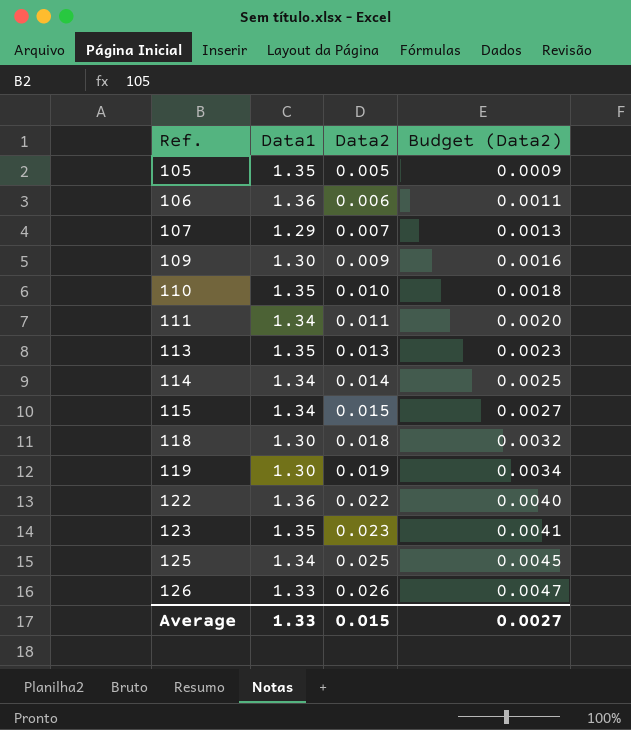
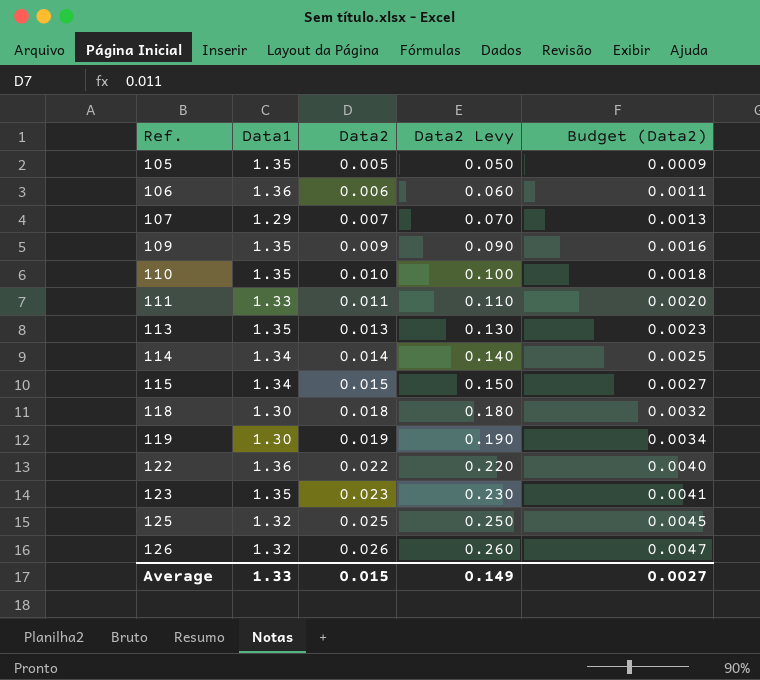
column Data2 Levy | formula: none -> [Data2] * 10
109 | Data1: 1.30 -> 1.35
111 | Data1: 1.34 -> 1.33
125 | Data1: 1.34 -> 1.32
126 | Data1: 1.33 -> 1.32

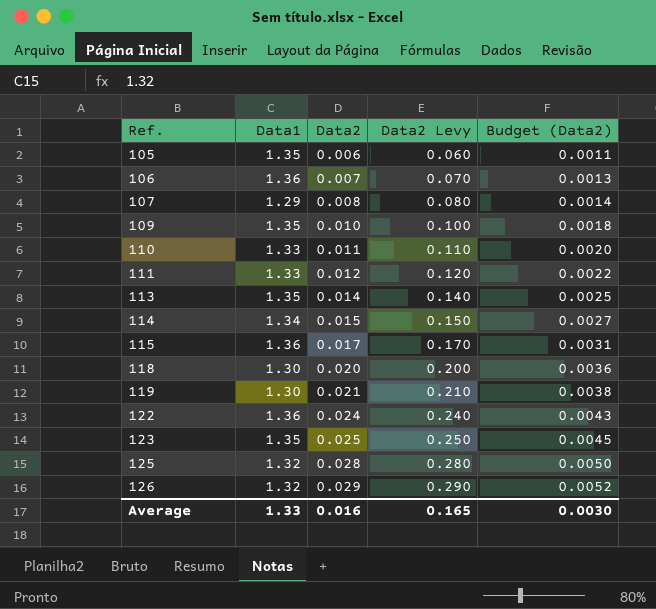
105 | Data2: 0.005 -> 0.006
105 | Data2 Levy: 0.050 -> 0.060
105 | Budget (Data2): 0.0009 -> 0.0011
106 | Data2: 0.006 -> 0.007
106 | Data2 Levy: 0.060 -> 0.070
106 | Budget (Data2): 0.0011 -> 0.0013
107 | Data2: 0.007 -> 0.008
107 | Data2 Levy: 0.070 -> 0.080
107 | Budget (Data2): 0.0013 -> 0.0014
109 | Data2: 0.009 -> 0.010
109 | Data2 Levy: 0.090 -> 0.100
109 | Budget (Data2): 0.0016 -> 0.0018
110 | Data1: 1.35 -> 1.33
110 | Data2: 0.010 -> 0.011
110 | Data2 Levy: 0.100 -> 0.110
110 | Budget (Data2): 0.0018 -> 0.0020
111 | Data2: 0.011 -> 0.012
111 | Data2 Levy: 0.110 -> 0.120
111 | Budget (Data2): 0.0020 -> 0.0022
113 | Data2: 0.013 -> 0.014
113 | Data2 Levy: 0.130 -> 0.140
113 | Budget (Data2): 0.0023 -> 0.0025
114 | Data2: 0.014 -> 0.015
114 | Data2 Levy: 0.140 -> 0.150
114 | Budget (Data2): 0.0025 -> 0.0027
115 | Data1: 1.34 -> 1.36
115 | Data2: 0.015 -> 0.017
115 | Data2 Levy: 0.150 -> 0.170
115 | Budget (Data2): 0.0027 -> 0.0031
118 | Data2: 0.018 -> 0.020
118 | Data2 Levy: 0.180 -> 0.200
118 | Budget (Data2): 0.0032 -> 0.0036
119 | Data2: 0.019 -> 0.021
119 | Data2 Levy: 0.190 -> 0.210
119 | Budget (Data2): 0.0034 -> 0.0038
122 | Data2: 0.022 -> 0.024
122 | Data2 Levy: 0.220 -> 0.240
122 | Budget (Data2): 0.0040 -> 0.0043
123 | Data2: 0.023 -> 0.025
123 | Data2 Levy: 0.230 -> 0.250
123 | Budget (Data2): 0.0041 -> 0.0045
125 | Data2: 0.025 -> 0.028
125 | Data2 Levy: 0.250 -> 0.280
125 | Budget (Data2): 0.0045 -> 0.0050
126 | Data2: 0.026 -> 0.029
126 | Data2 Levy: 0.260 -> 0.290
126 | Budget (Data2): 0.0047 -> 0.0052
Average | Data2: 0.015 -> 0.016
Average | Data2 Levy: 0.149 -> 0.165
Average | Budget (Data2): 0.0027 -> 0.0030

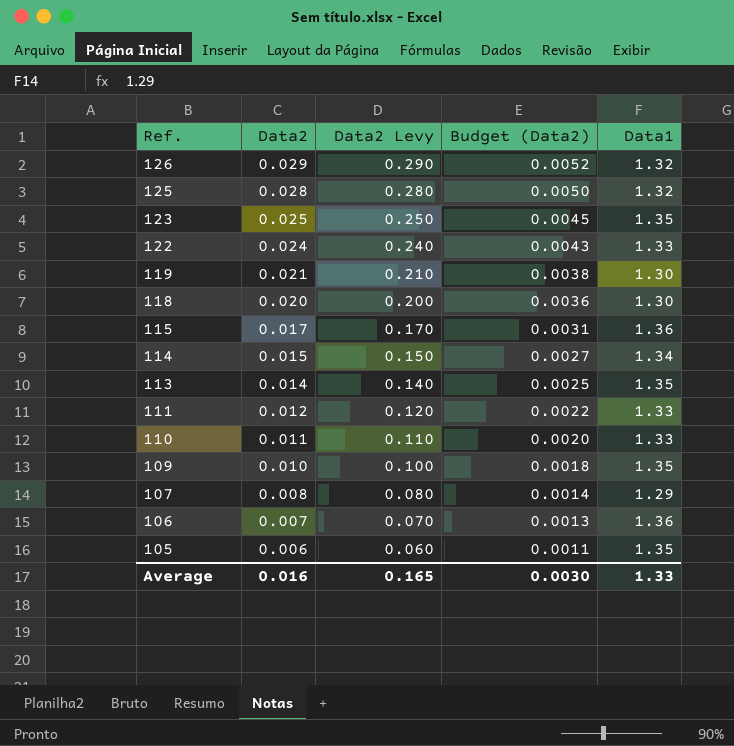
row order: Ref. ascending -> Ref. descending
column Data1 | position: 2 -> 5
122 | Data1: 1.36 -> 1.33

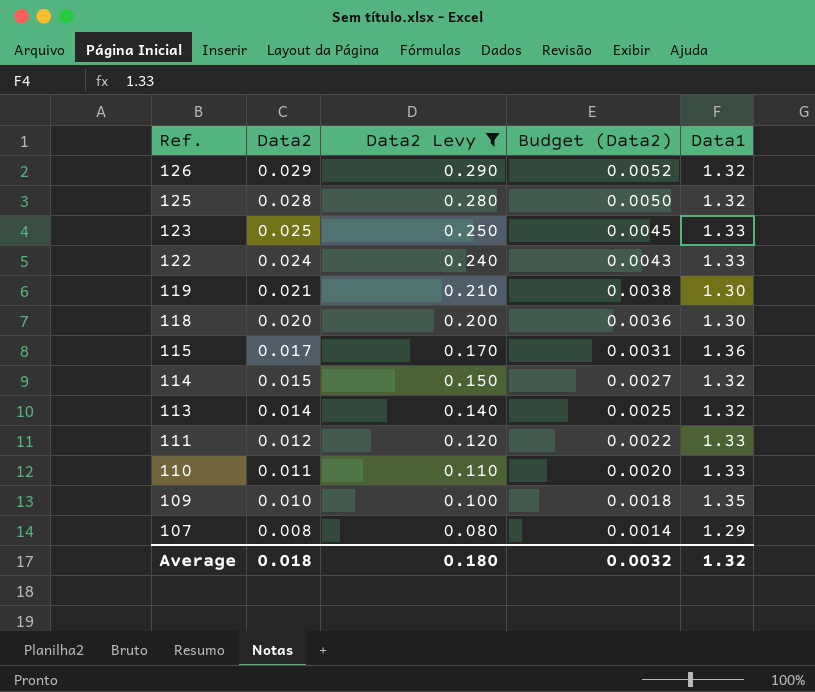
filter: none -> Data2 Levy >= 0.080
123 | Data1: 1.35 -> 1.33
114 | Data1: 1.34 -> 1.32
113 | Data1: 1.35 -> 1.32
Average | Data2: 0.016 -> 0.018
Average | Data2 Levy: 0.165 -> 0.180
Average | Budget (Data2): 0.0030 -> 0.0032
Average | Data1: 1.33 -> 1.32

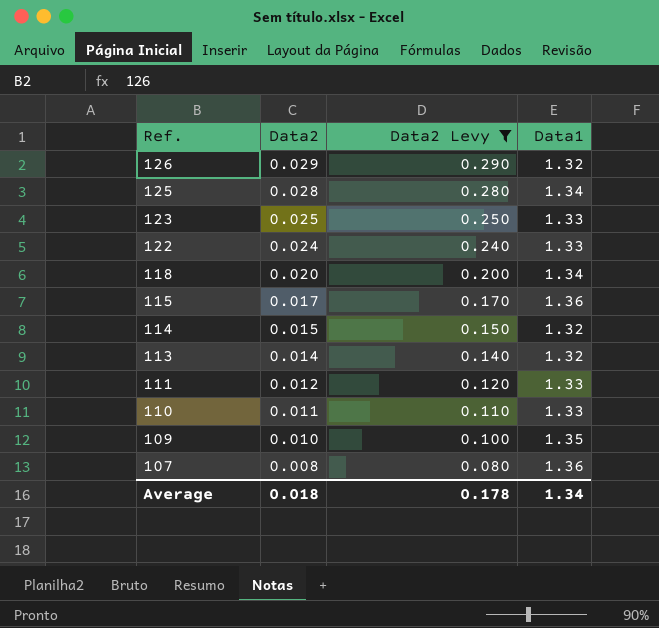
column Budget (Data2) | formula: [Data2] * 0.18 -> none
row 119: 0.021 | 0.210 | 0.0038 | 1.30 -> none
125 | Data1: 1.32 -> 1.34
118 | Data1: 1.30 -> 1.34
107 | Data1: 1.29 -> 1.36
Average | Data2 Levy: 0.180 -> 0.178
Average | Data1: 1.32 -> 1.34

